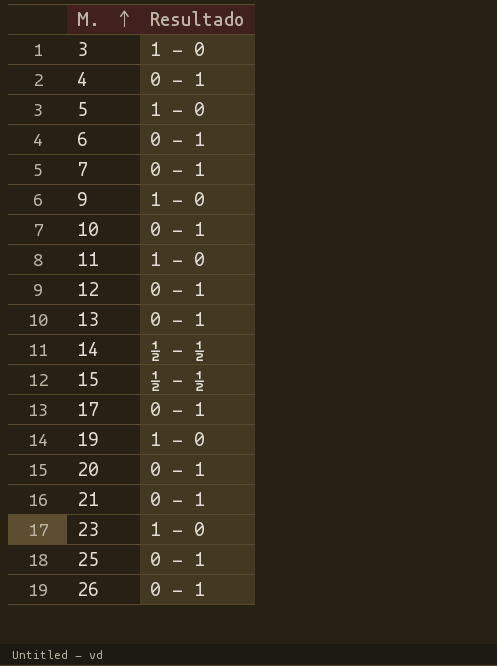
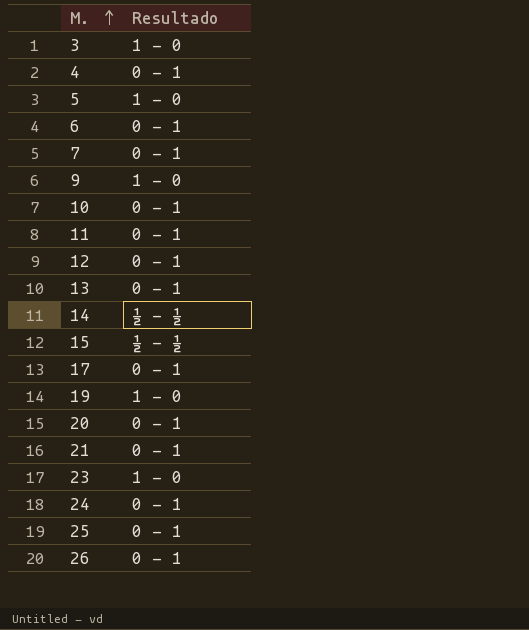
11 | Resultado: 1 - 0 -> 0 - 1
row 24: none -> 0 - 1

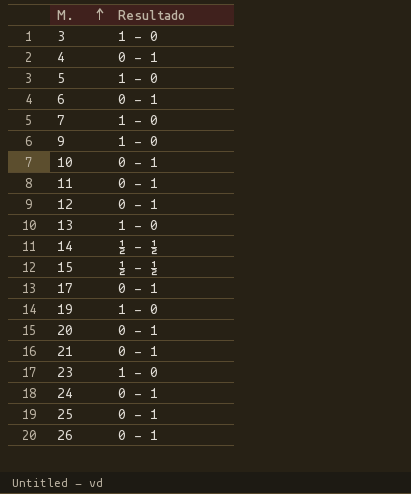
7 | Resultado: 0 - 1 -> 1 - 0
13 | Resultado: 0 - 1 -> 1 - 0

